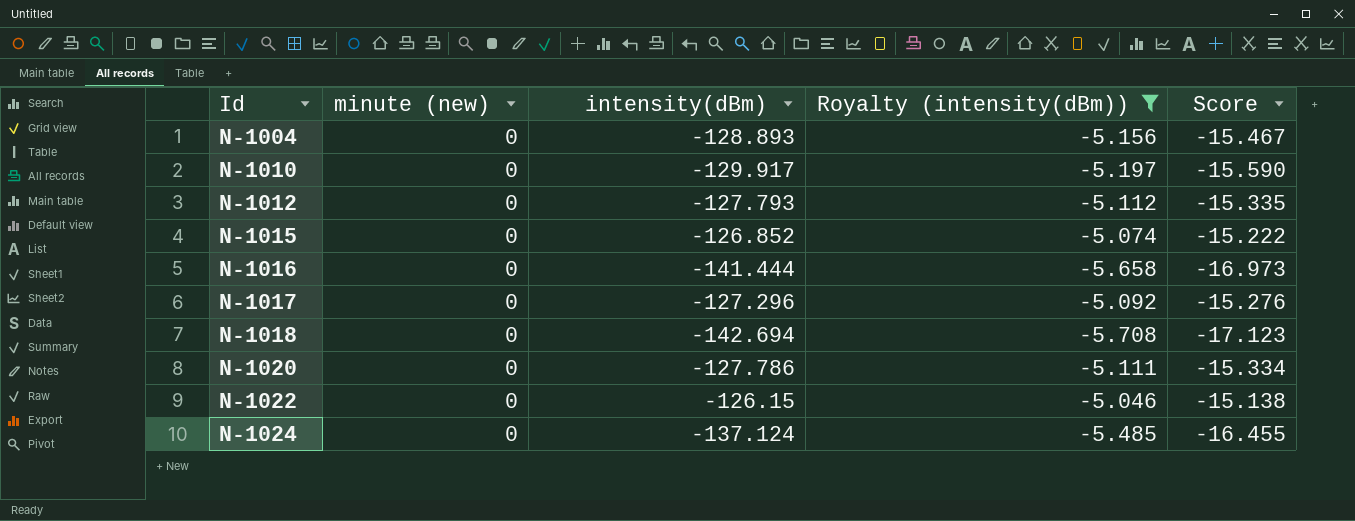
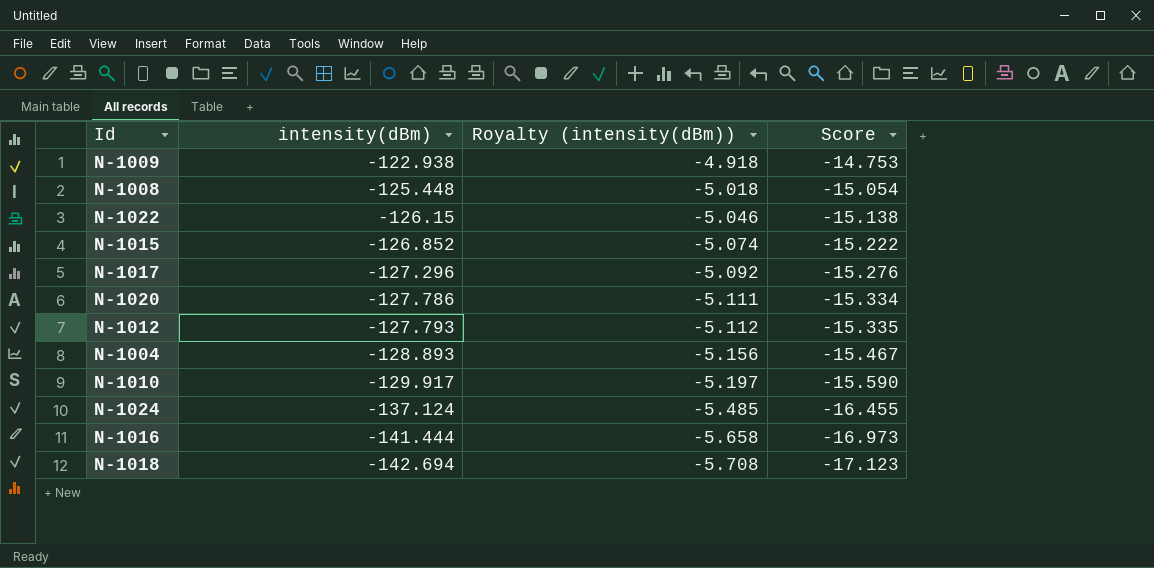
filter: Royalty (intensity(dBm)) <= -5.046 -> none
row order: Id ascending -> intensity(dBm) descending
column minute (new) | position: 2 -> none

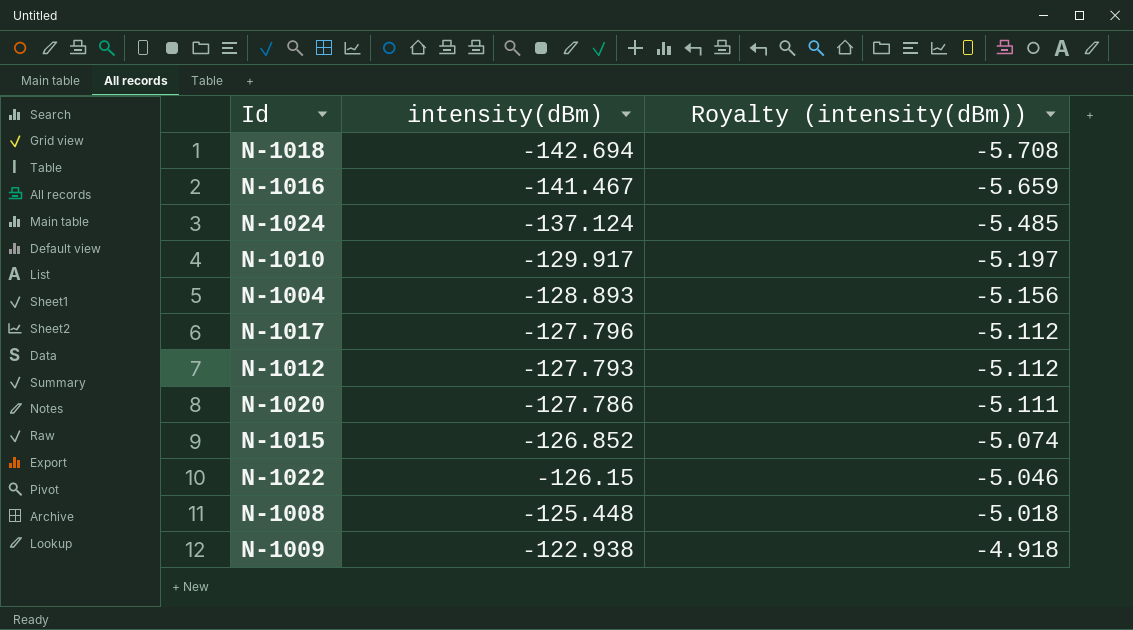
row order: intensity(dBm) descending -> intensity(dBm) ascending
column Score | formula: [intensity(dBm)] * 0.12 -> none
N-1016 | intensity(dBm): -141.444 -> -141.467
N-1016 | Royalty (intensity(dBm)): -5.658 -> -5.659
N-1017 | intensity(dBm): -127.296 -> -127.796
N-1017 | Royalty (intensity(dBm)): -5.092 -> -5.112

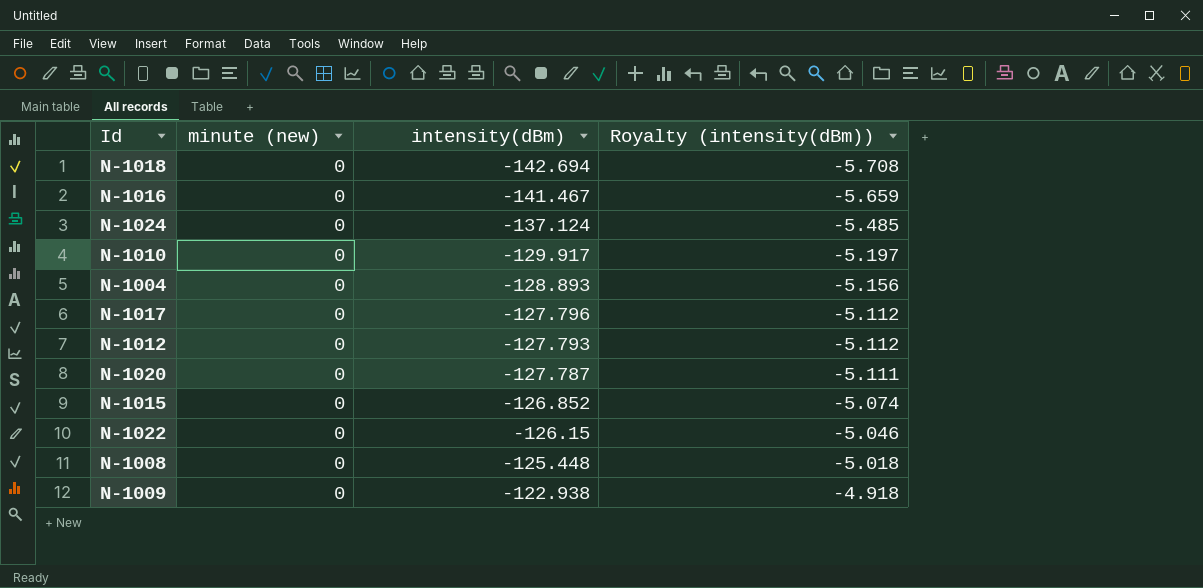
column minute (new) | position: none -> 2
N-1020 | intensity(dBm): -127.786 -> -127.787

